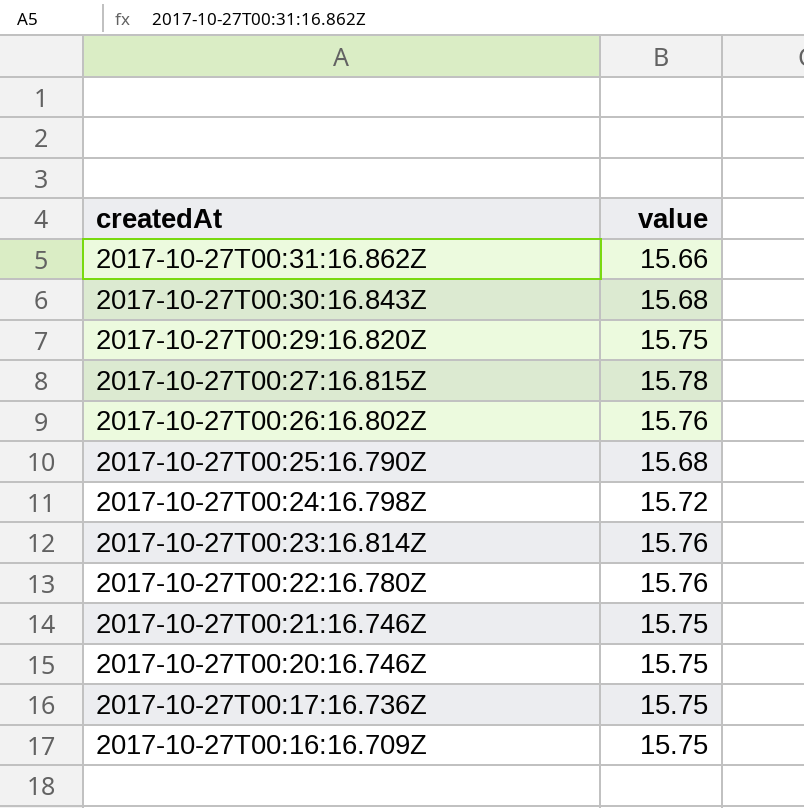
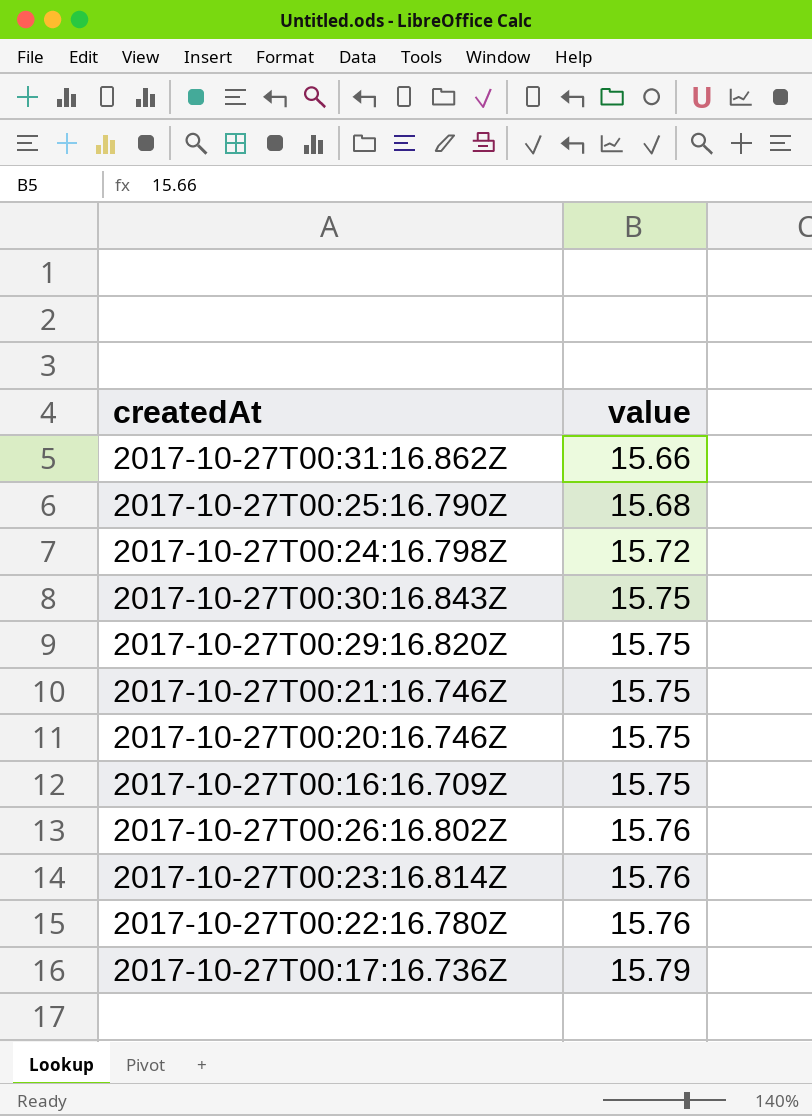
row order: createdAt descending -> value ascending
row 2017-10-27T00:27:16.815Z: 15.78 -> none
2017-10-27T00:30:16.843Z | value: 15.68 -> 15.75
2017-10-27T00:17:16.736Z | value: 15.75 -> 15.79

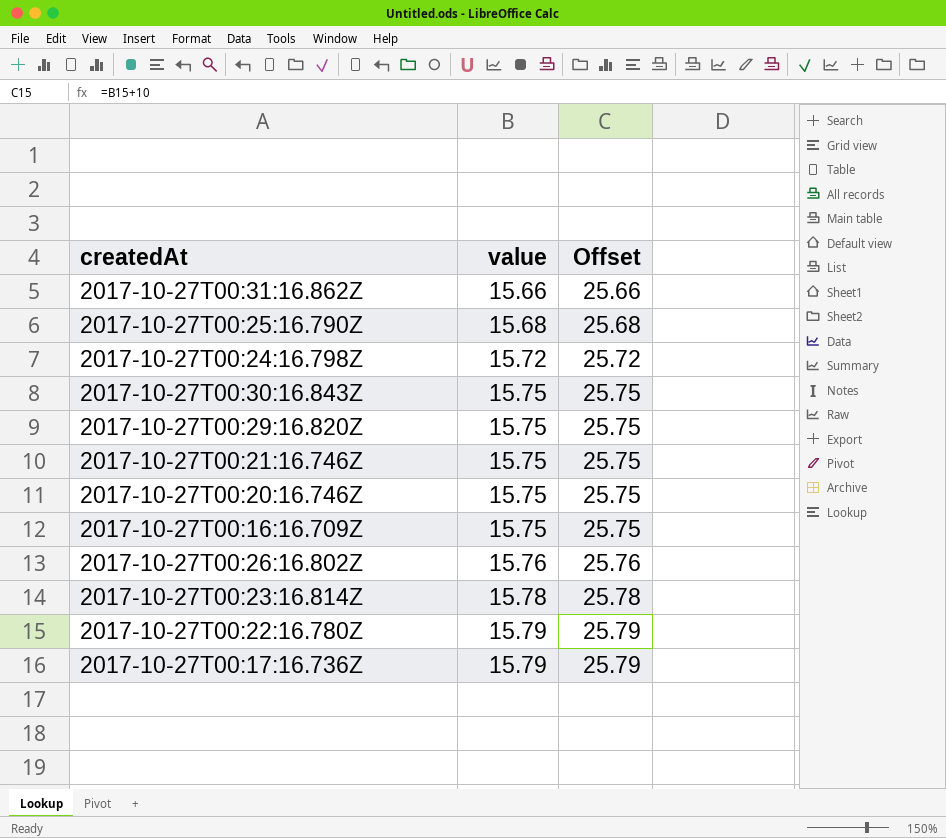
column Offset | formula: none -> [value] + 10
2017-10-27T00:23:16.814Z | value: 15.76 -> 15.78
2017-10-27T00:22:16.780Z | value: 15.76 -> 15.79

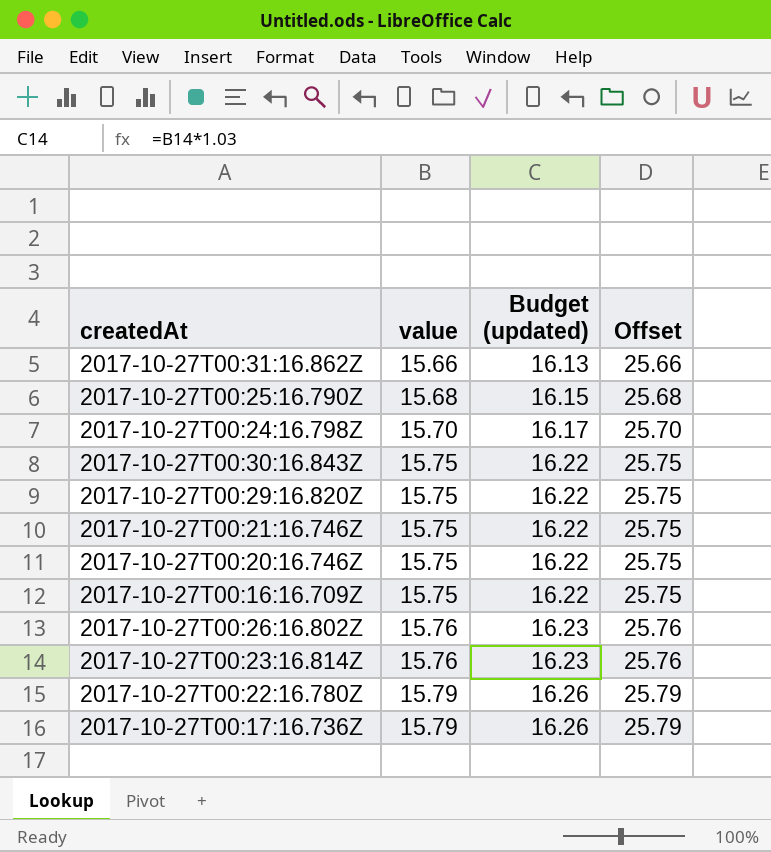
column Budget (updated) | formula: none -> [value] * 1.03
2017-10-27T00:24:16.798Z | value: 15.72 -> 15.70
2017-10-27T00:24:16.798Z | Offset: 25.72 -> 25.70
2017-10-27T00:23:16.814Z | value: 15.78 -> 15.76
2017-10-27T00:23:16.814Z | Offset: 25.78 -> 25.76

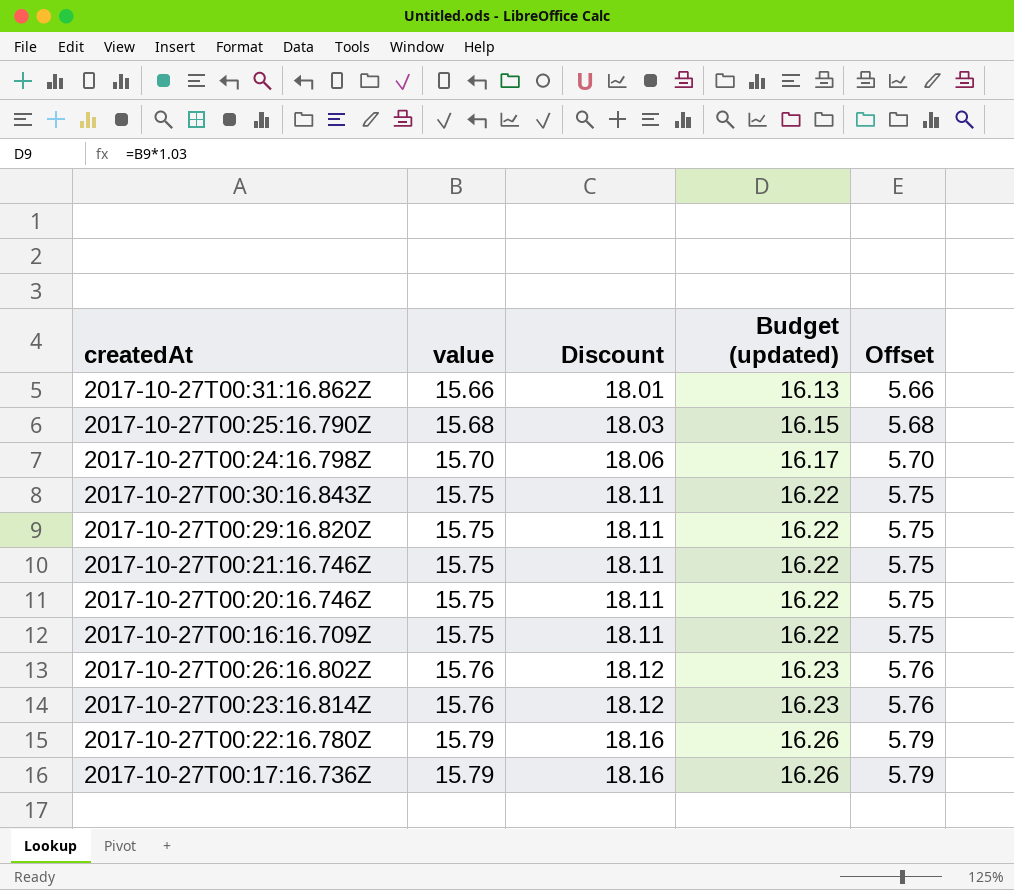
column Discount | formula: none -> [value] * 1.15
column Offset | formula: [value] + 10 -> [value] - 10

